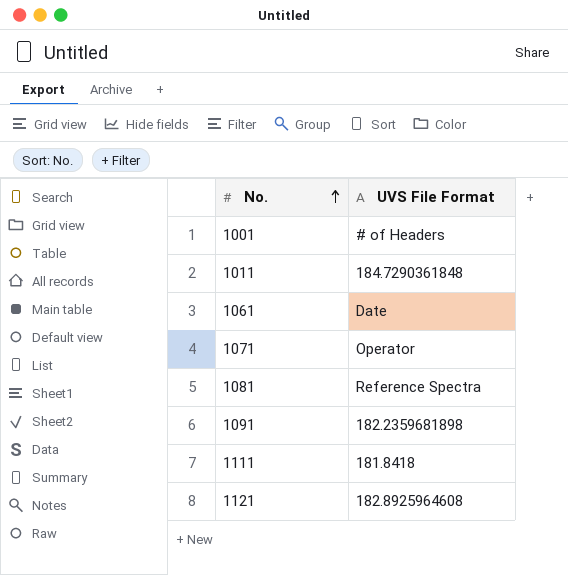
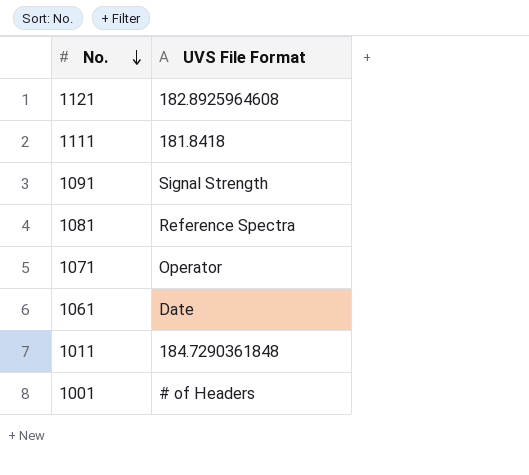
row order: No. ascending -> No. descending
1091 | UVS File Format: 182.2359681898 -> Signal Strength

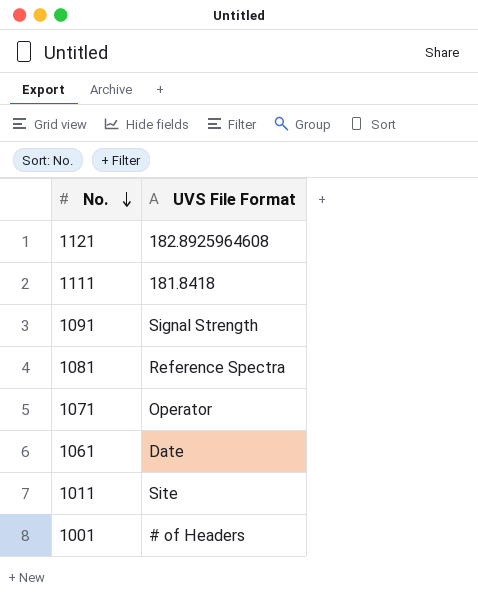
1011 | UVS File Format: 184.7290361848 -> Site

